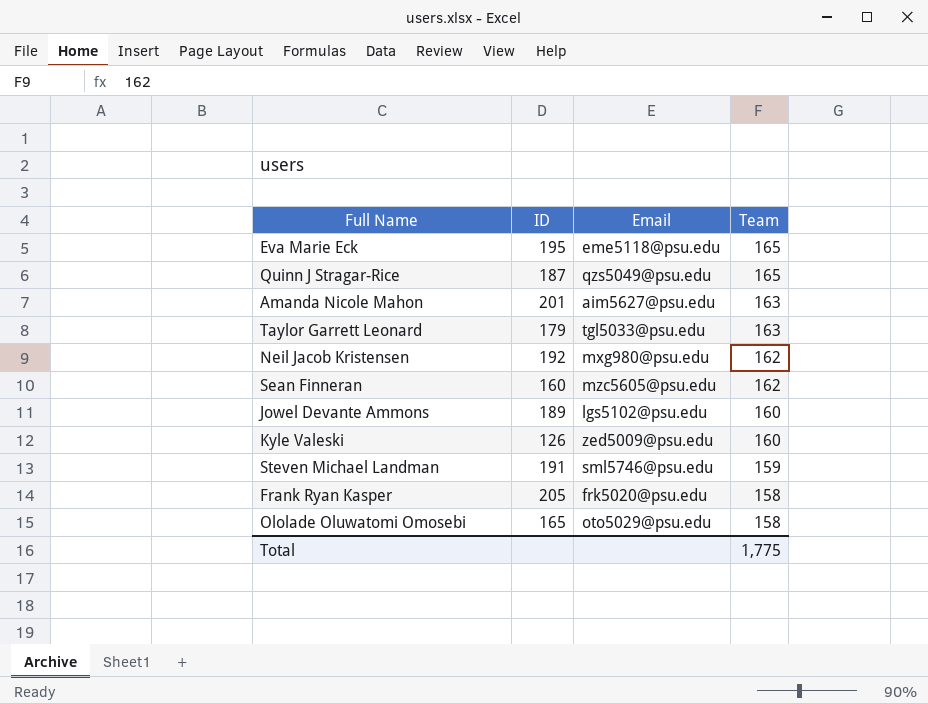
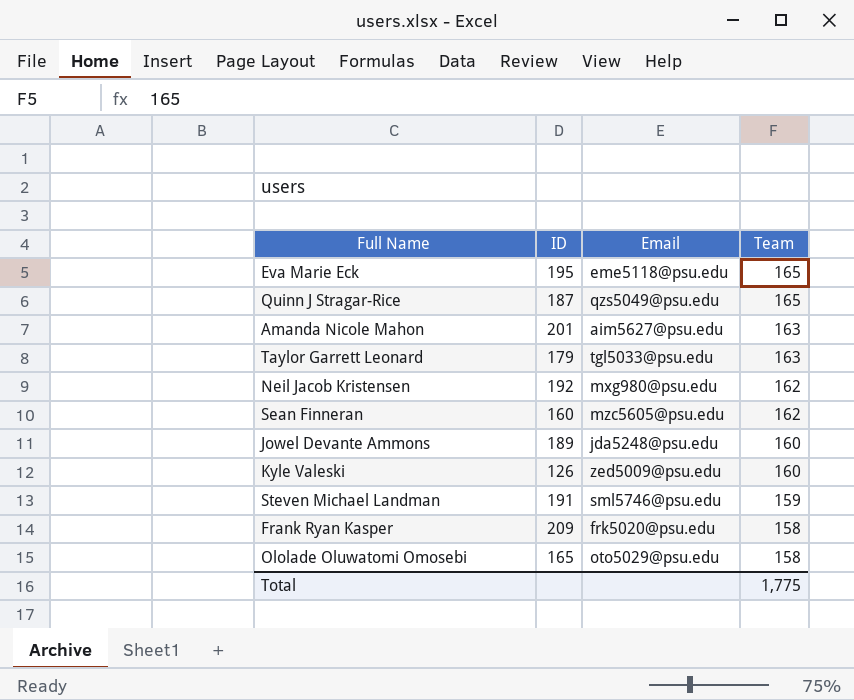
Jowel Devante Ammons | Email: lgs5102@psu.edu -> jda5248@psu.edu
Frank Ryan Kasper | ID: 205 -> 209

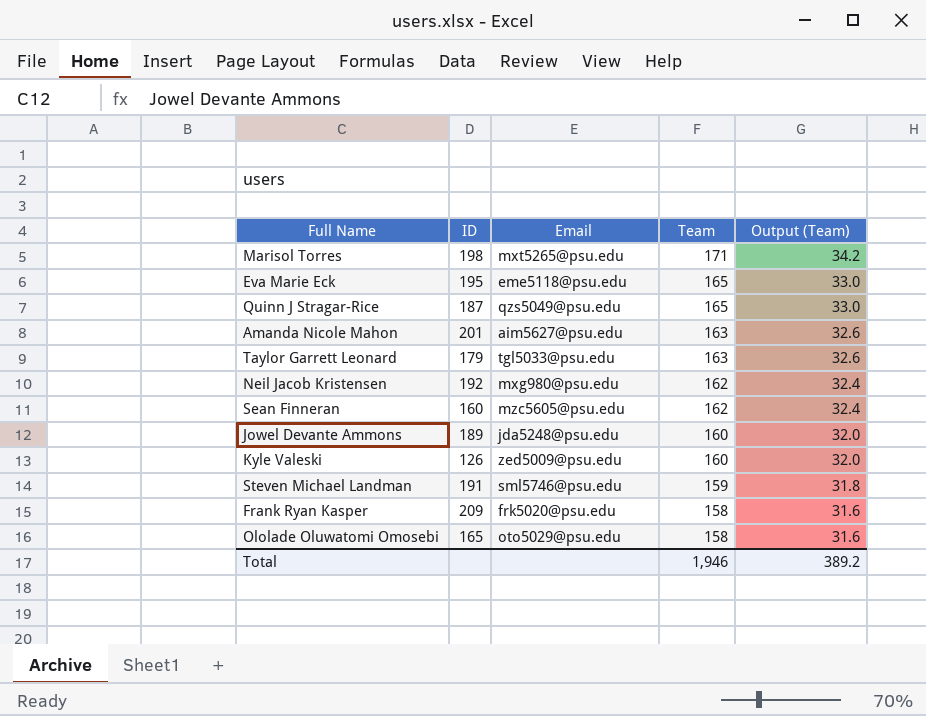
column Output (Team) | formula: none -> [Team] * 0.2
row Marisol Torres: none -> 198 | mxt5265@psu.edu | 171 | 34.2
Total | Team: 1,775 -> 1,946

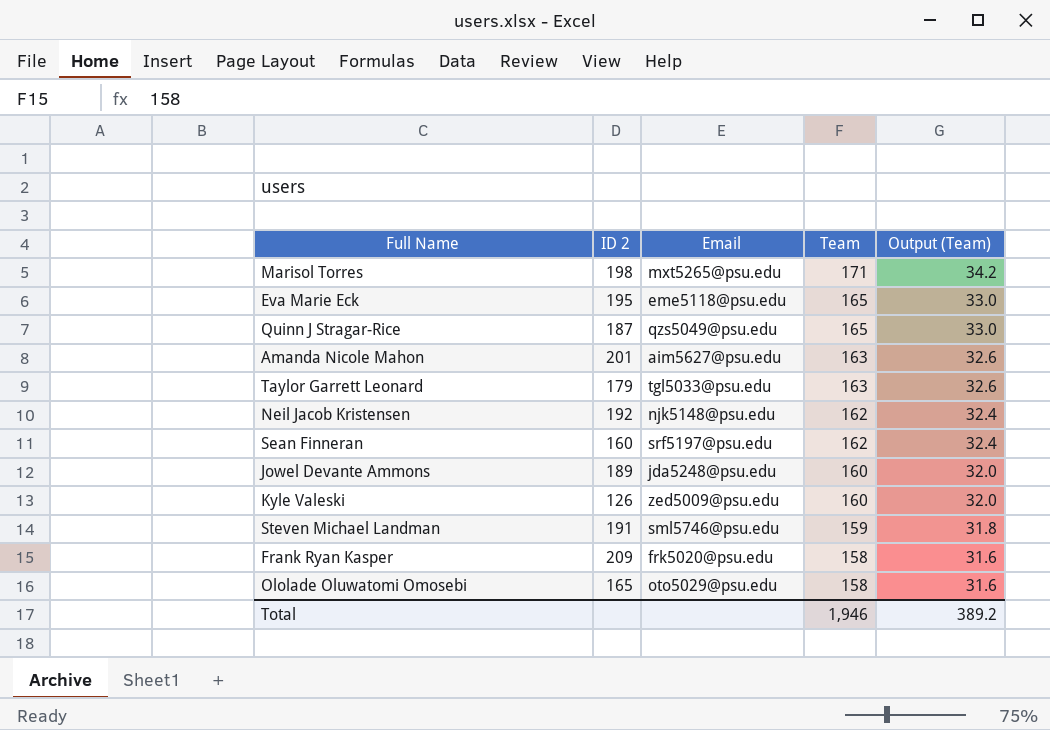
column name: ID -> ID 2
Neil Jacob Kristensen | Email: mxg980@psu.edu -> njk5148@psu.edu
Sean Finneran | Email: mzc5605@psu.edu -> srf5197@psu.edu

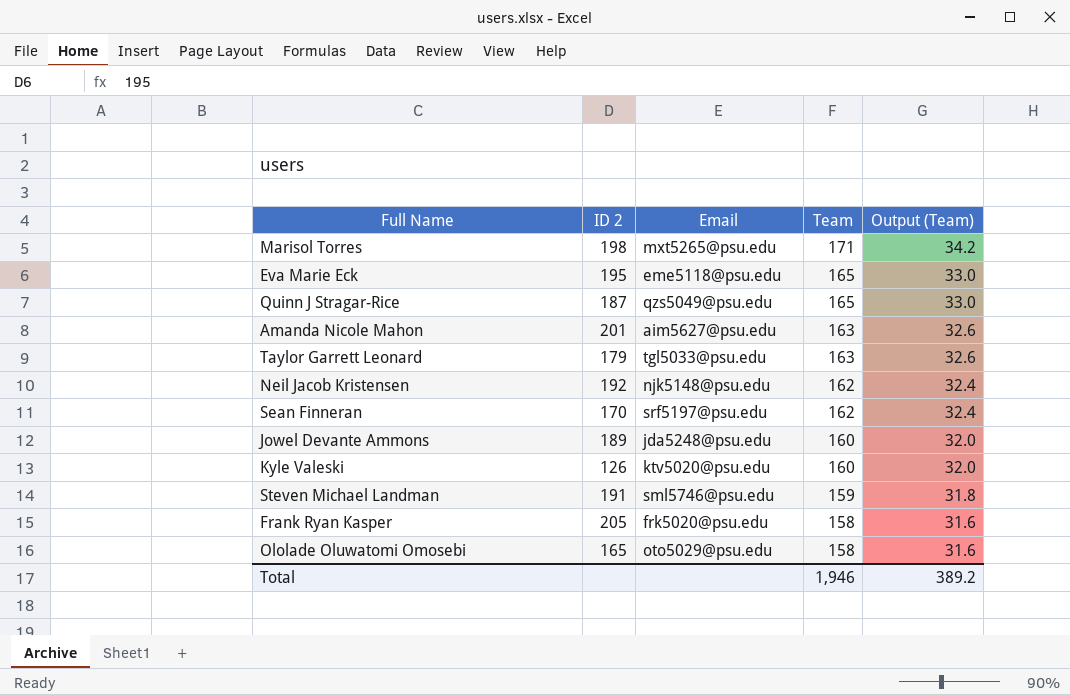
Sean Finneran | ID 2: 160 -> 170
Kyle Valeski | Email: zed5009@psu.edu -> ktv5020@psu.edu
Frank Ryan Kasper | ID 2: 209 -> 205

